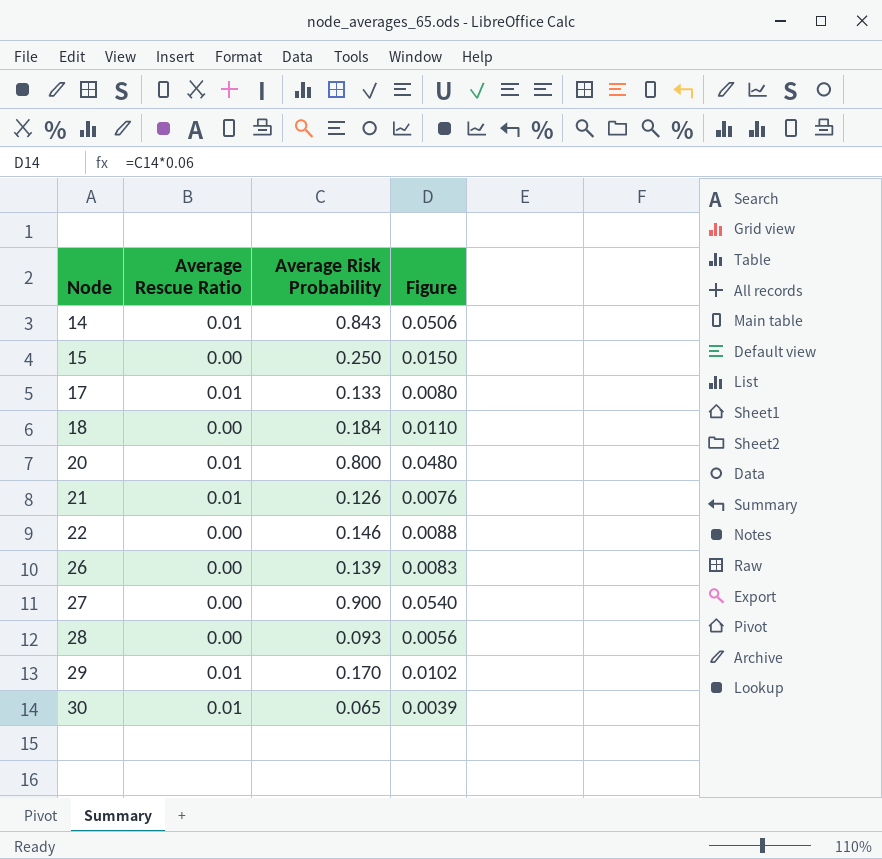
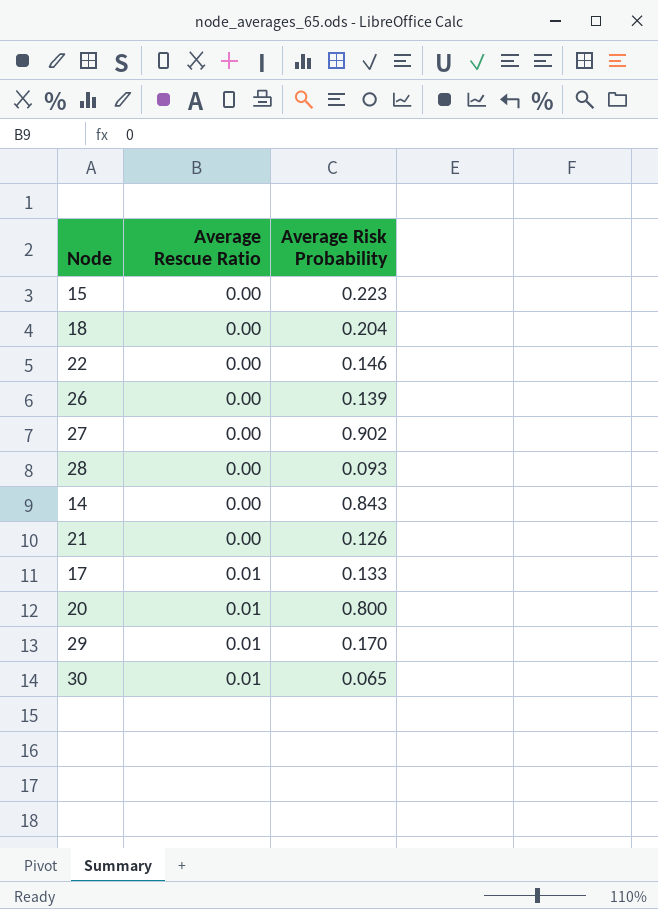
row order: Node ascending -> Average Rescue Ratio ascending
column Figure | formula: [Average Risk Probability] * 0.06 -> none
15 | Average Risk Probability: 0.250 -> 0.223
18 | Average Risk Probability: 0.184 -> 0.204
27 | Average Risk Probability: 0.900 -> 0.902
14 | Average Rescue Ratio: 0.01 -> 0.00
21 | Average Rescue Ratio: 0.01 -> 0.00

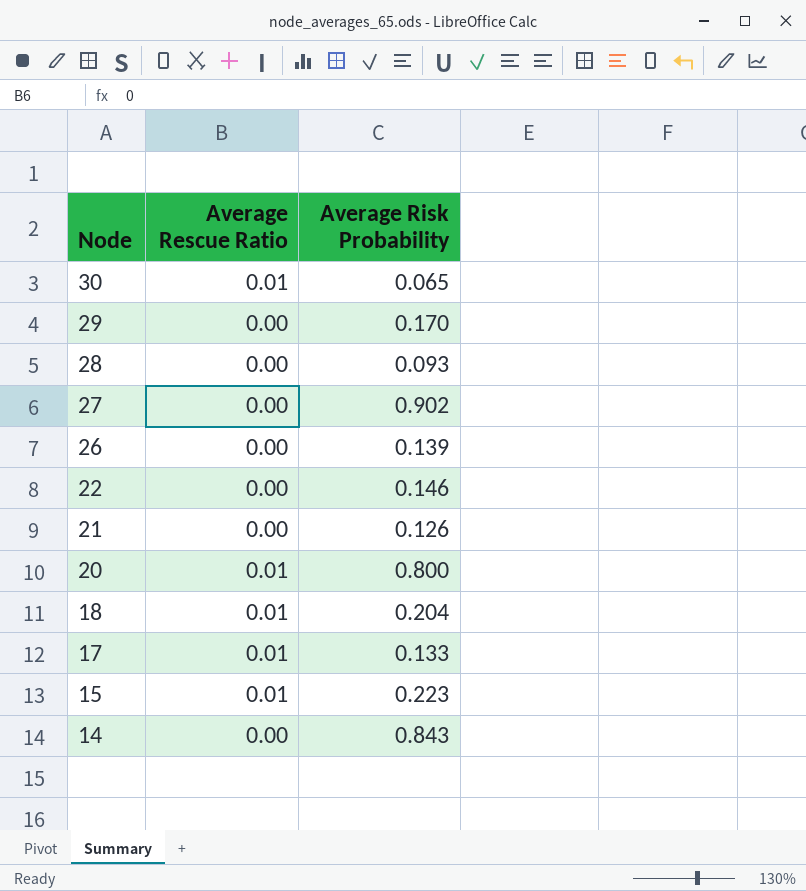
row order: Average Rescue Ratio ascending -> Node descending
29 | Average Rescue Ratio: 0.01 -> 0.00
18 | Average Rescue Ratio: 0.00 -> 0.01
15 | Average Rescue Ratio: 0.00 -> 0.01

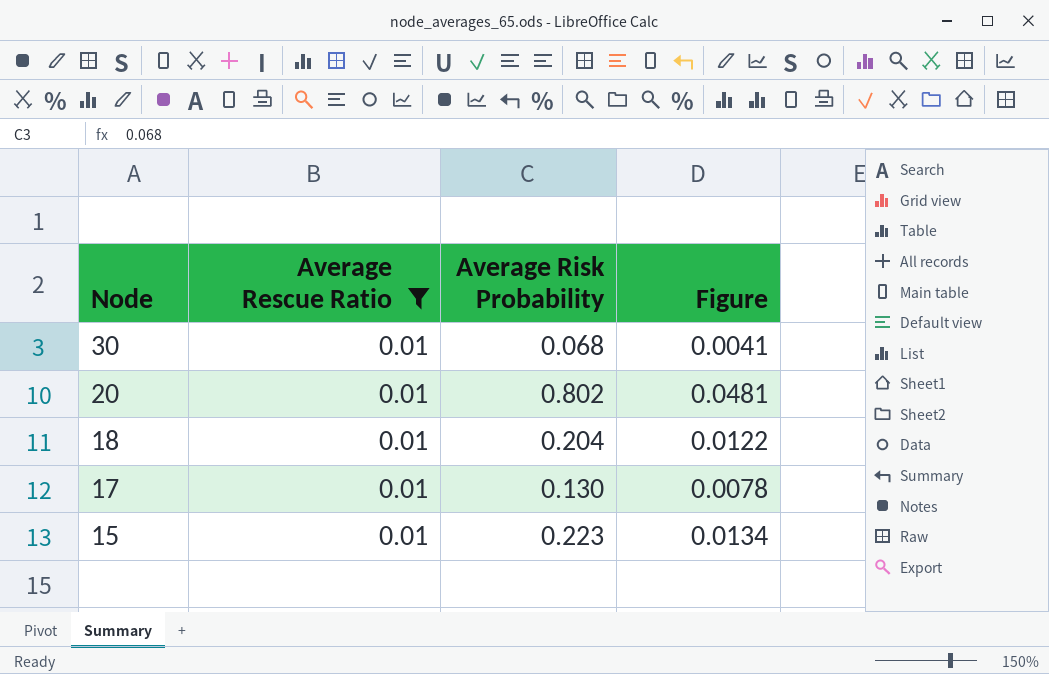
filter: none -> Average Rescue Ratio = 0.01
column Figure | formula: none -> [Average Risk Probability] * 0.06
30 | Average Risk Probability: 0.065 -> 0.068
20 | Average Risk Probability: 0.800 -> 0.802
17 | Average Risk Probability: 0.133 -> 0.130

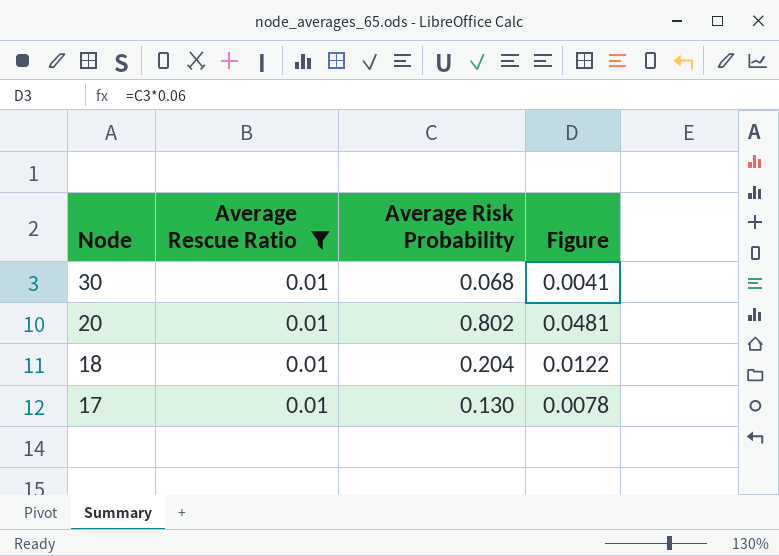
row 15: 0.01 | 0.223 | 0.0134 -> none

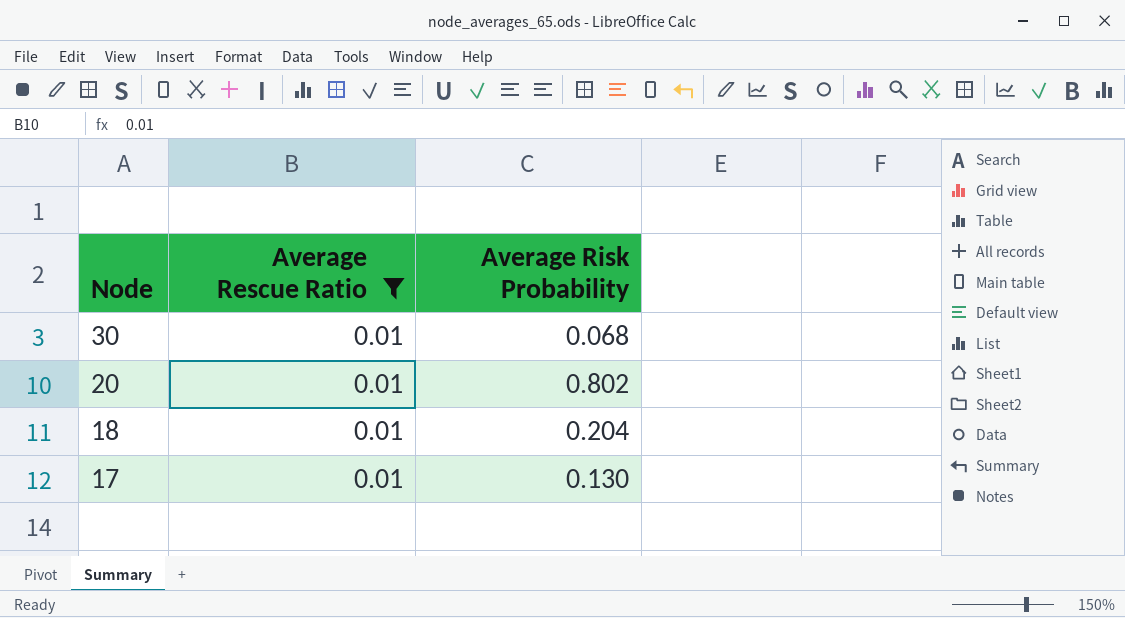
column Figure | formula: [Average Risk Probability] * 0.06 -> none

